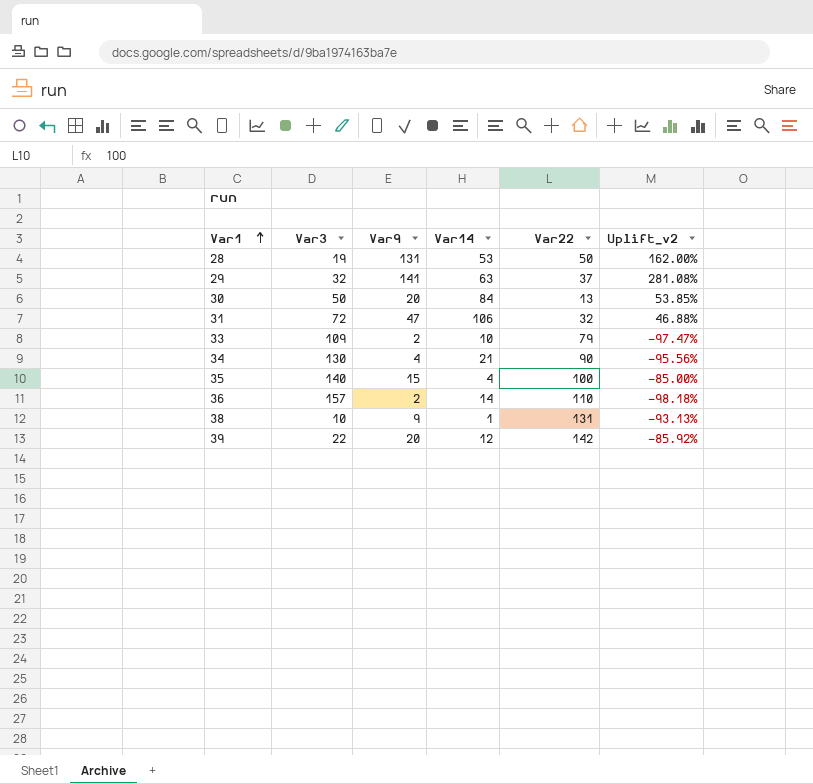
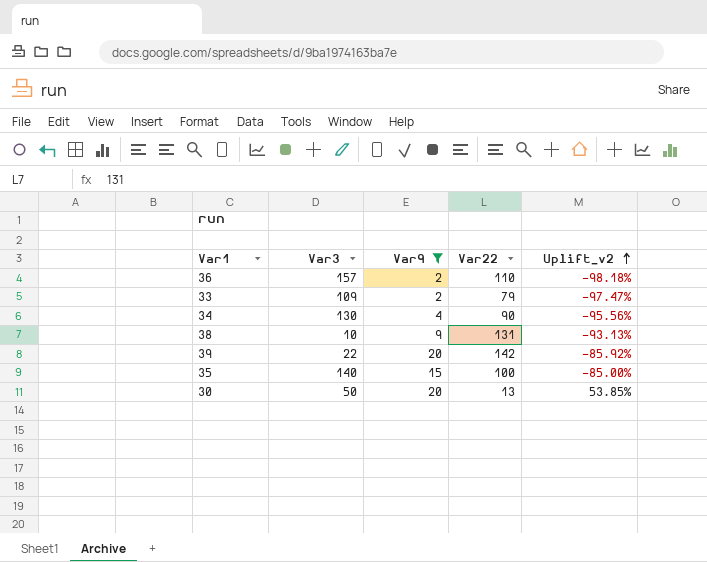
filter: none -> Var9 <= 20
row order: Var1 ascending -> Uplift_v2 ascending
column Var14 | position: 4 -> none

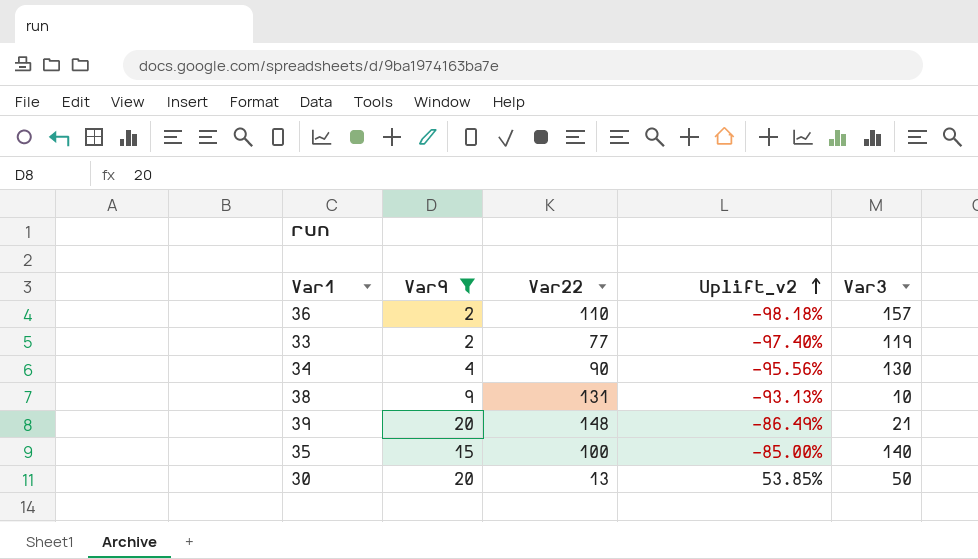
column Var3 | position: 2 -> 5
33 | Var22: 79 -> 77
33 | Uplift_v2: -97.47% -> -97.40%
33 | Var3: 109 -> 119
39 | Var22: 142 -> 148
39 | Uplift_v2: -85.92% -> -86.49%
39 | Var3: 22 -> 21

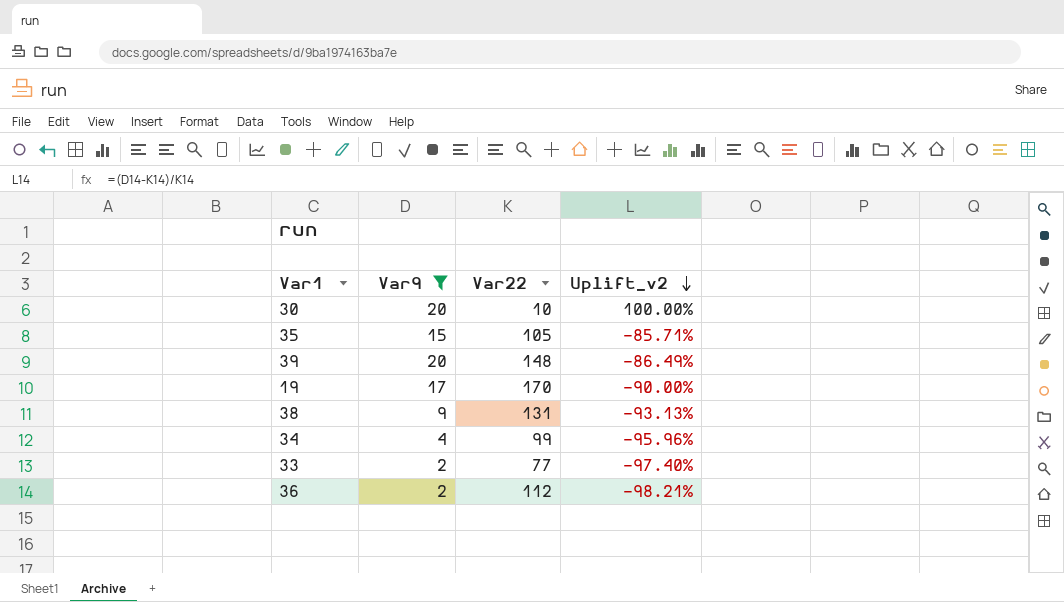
row order: Uplift_v2 ascending -> Uplift_v2 descending
column Var3 | position: 5 -> none
30 | Var22: 13 -> 10
30 | Uplift_v2: 53.85% -> 100.00%
35 | Var22: 100 -> 105
35 | Uplift_v2: -85.00% -> -85.71%
row 19: none -> 17 | 170 | -90.00%
34 | Var22: 90 -> 99
34 | Uplift_v2: -95.56% -> -95.96%
36 | Var22: 110 -> 112
36 | Uplift_v2: -98.18% -> -98.21%

